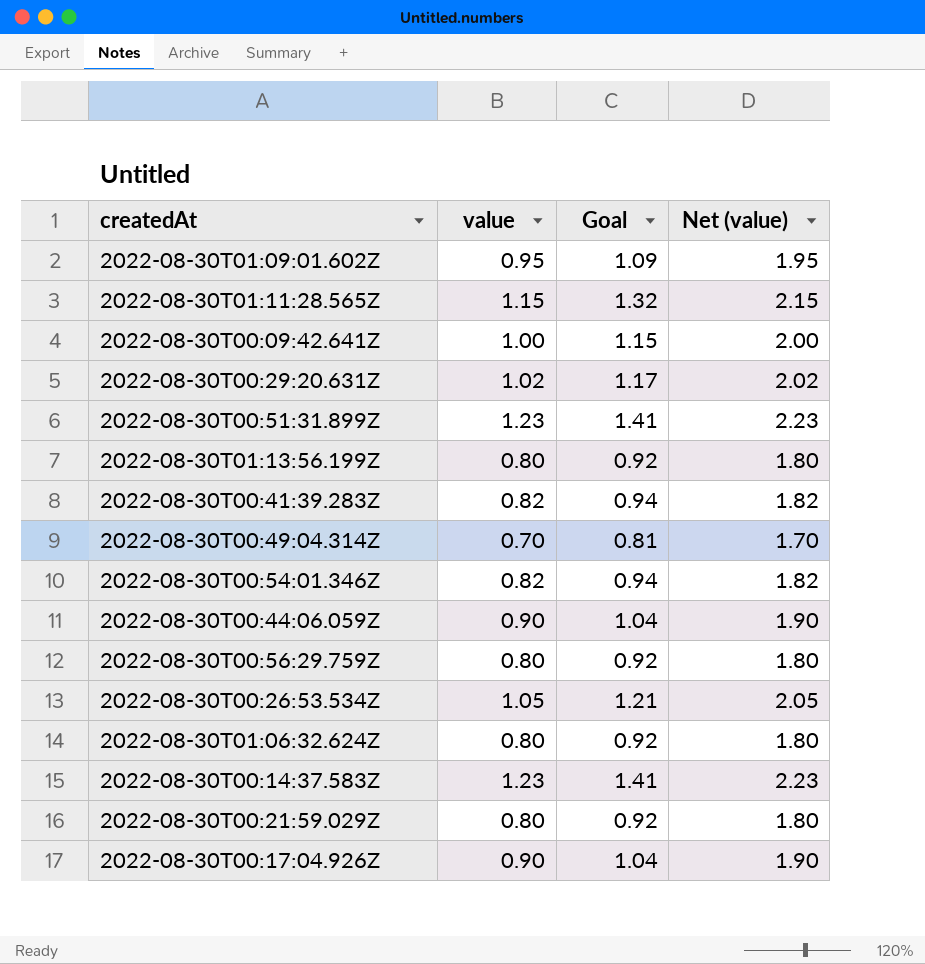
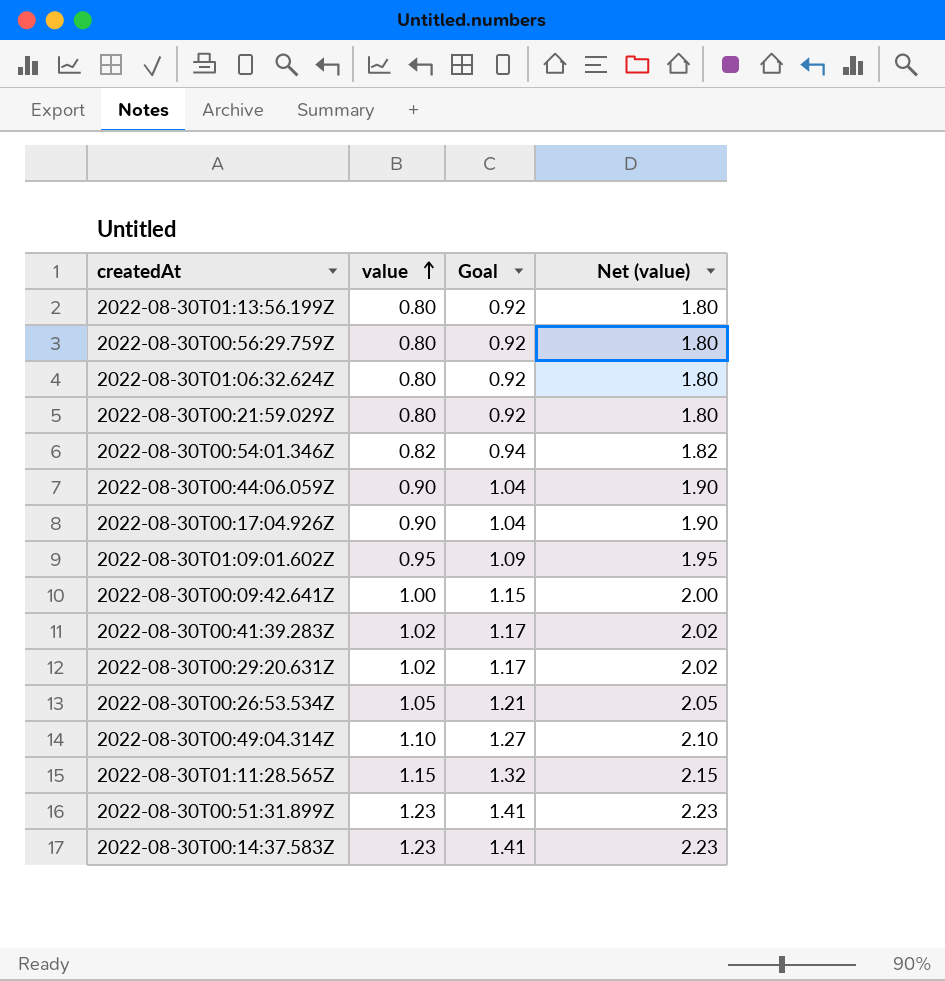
row order: none -> value ascending
2022-08-30T00:41:39.283Z | value: 0.82 -> 1.02
2022-08-30T00:41:39.283Z | Goal: 0.94 -> 1.17
2022-08-30T00:41:39.283Z | Net (value): 1.82 -> 2.02
2022-08-30T00:49:04.314Z | value: 0.70 -> 1.10
2022-08-30T00:49:04.314Z | Goal: 0.81 -> 1.27
2022-08-30T00:49:04.314Z | Net (value): 1.70 -> 2.10

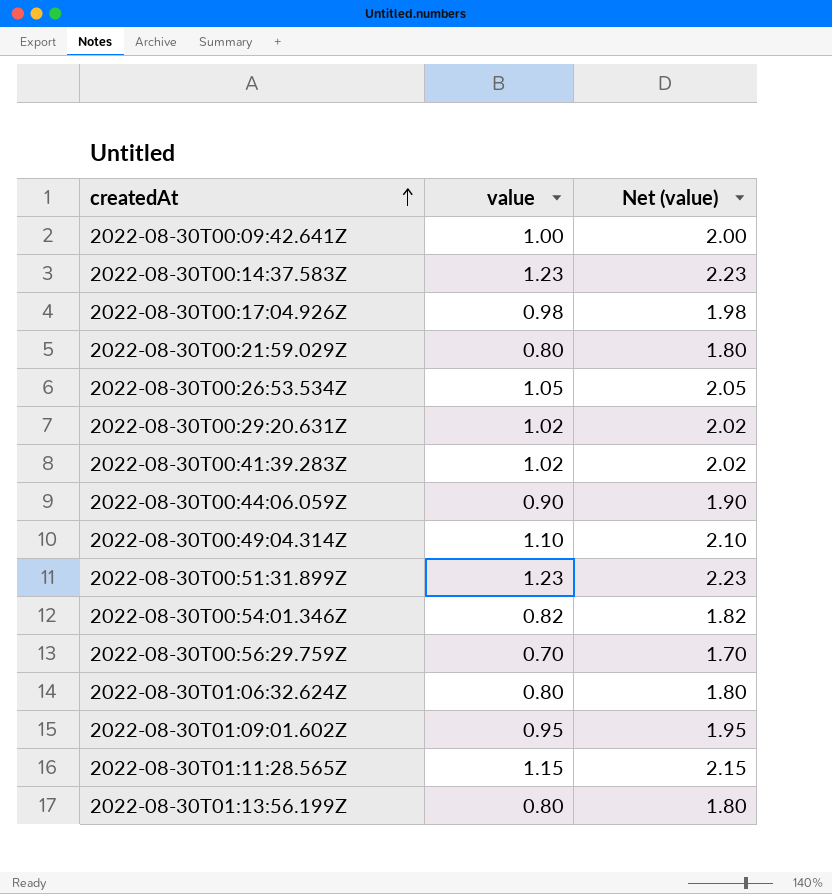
row order: value ascending -> createdAt ascending
column Goal | formula: [value] * 1.15 -> none
2022-08-30T00:17:04.926Z | value: 0.90 -> 0.98
2022-08-30T00:17:04.926Z | Net (value): 1.90 -> 1.98
2022-08-30T00:56:29.759Z | value: 0.80 -> 0.70
2022-08-30T00:56:29.759Z | Net (value): 1.80 -> 1.70

